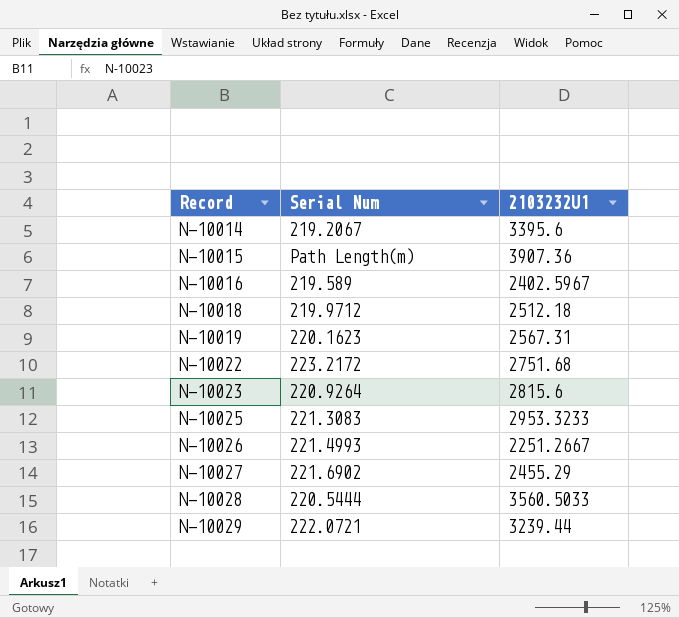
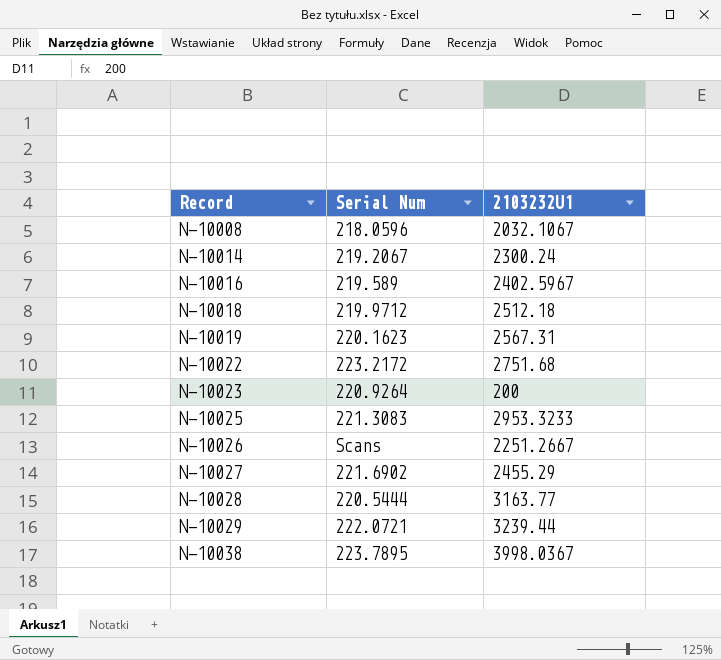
row N-10015: Path Length(m) | 3907.36 -> none
row N-10008: none -> 218.0596 | 2032.1067
N-10014 | 2103232U1: 3395.6 -> 2300.24
N-10023 | 2103232U1: 2815.6 -> 200
N-10026 | Serial Num: 221.4993 -> Scans
N-10028 | 2103232U1: 3560.5033 -> 3163.77
row N-10038: none -> 223.7895 | 3998.0367

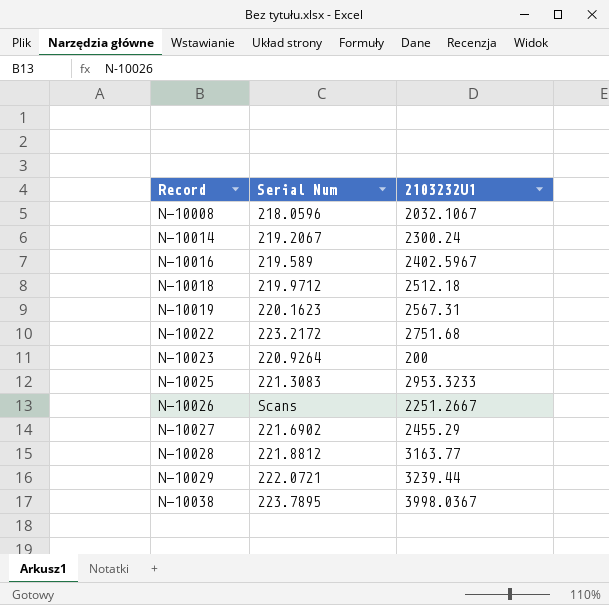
N-10028 | Serial Num: 220.5444 -> 221.8812

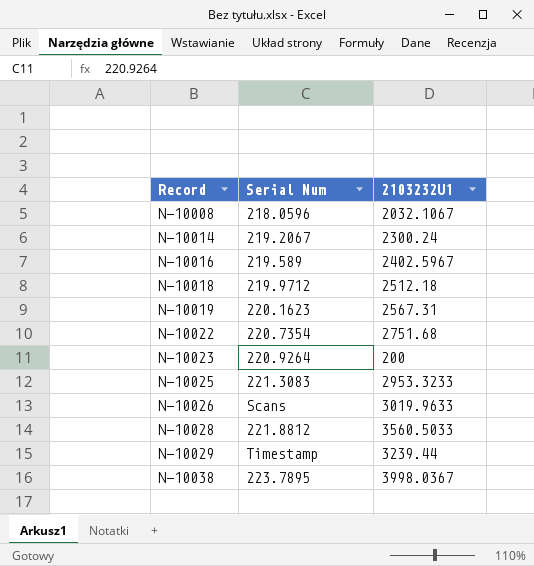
row N-10027: 221.6902 | 2455.29 -> none
N-10022 | Serial Num: 223.2172 -> 220.7354
N-10026 | 2103232U1: 2251.2667 -> 3019.9633
N-10028 | 2103232U1: 3163.77 -> 3560.5033
N-10029 | Serial Num: 222.0721 -> Timestamp

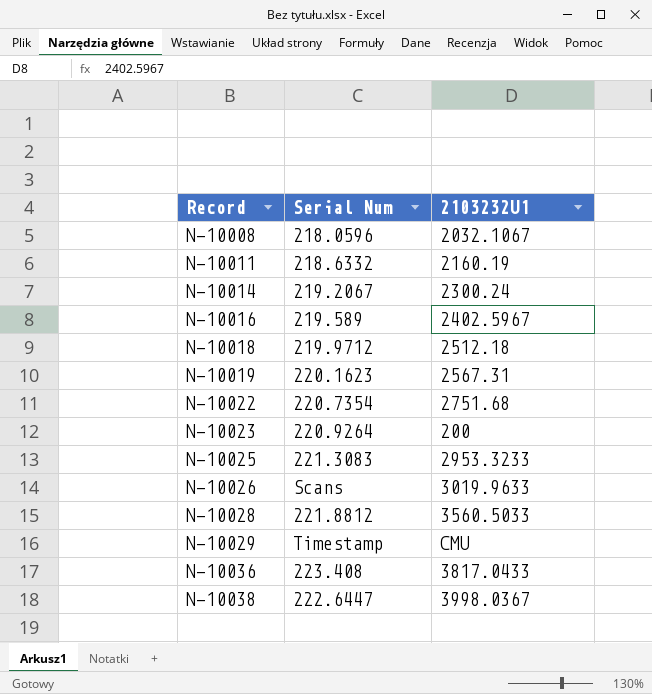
row N-10011: none -> 218.6332 | 2160.19
N-10029 | 2103232U1: 3239.44 -> CMU
row N-10036: none -> 223.408 | 3817.0433
N-10038 | Serial Num: 223.7895 -> 222.6447

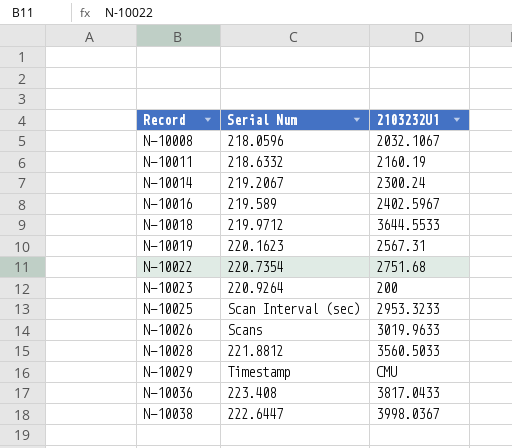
N-10018 | 2103232U1: 2512.18 -> 3644.5533
N-10025 | Serial Num: 221.3083 -> Scan Interval (sec)

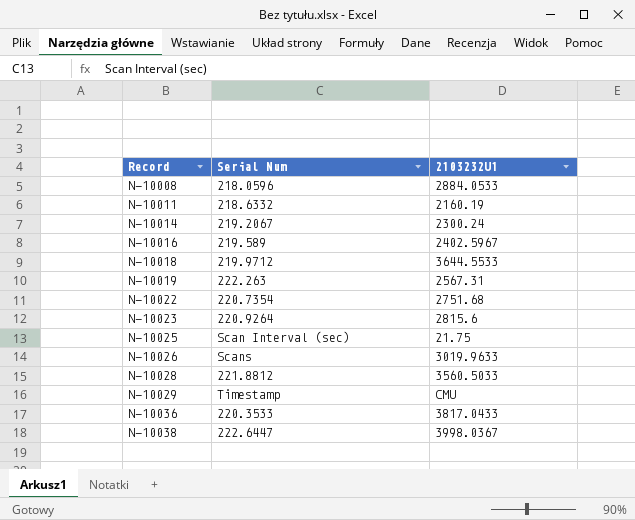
N-10008 | 2103232U1: 2032.1067 -> 2884.0533
N-10019 | Serial Num: 220.1623 -> 222.263
N-10023 | 2103232U1: 200 -> 2815.6
N-10025 | 2103232U1: 2953.3233 -> 21.75
N-10036 | Serial Num: 223.408 -> 220.3533

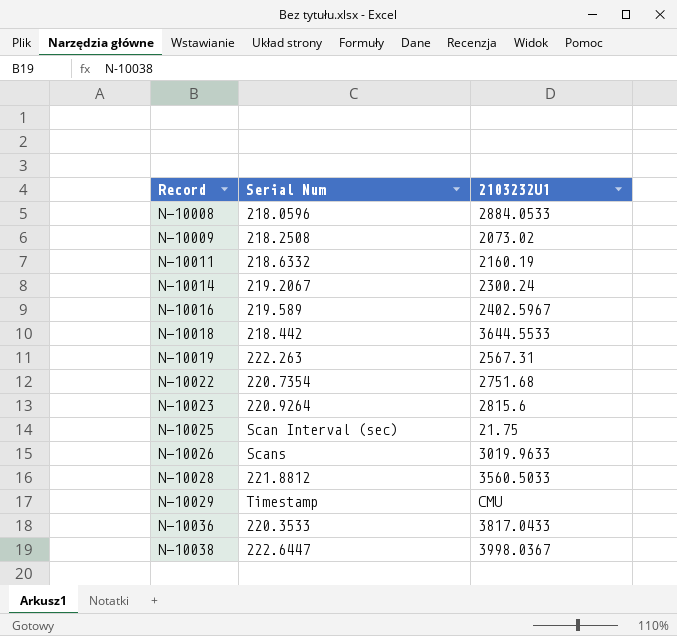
row N-10009: none -> 218.2508 | 2073.02
N-10018 | Serial Num: 219.9712 -> 218.442

